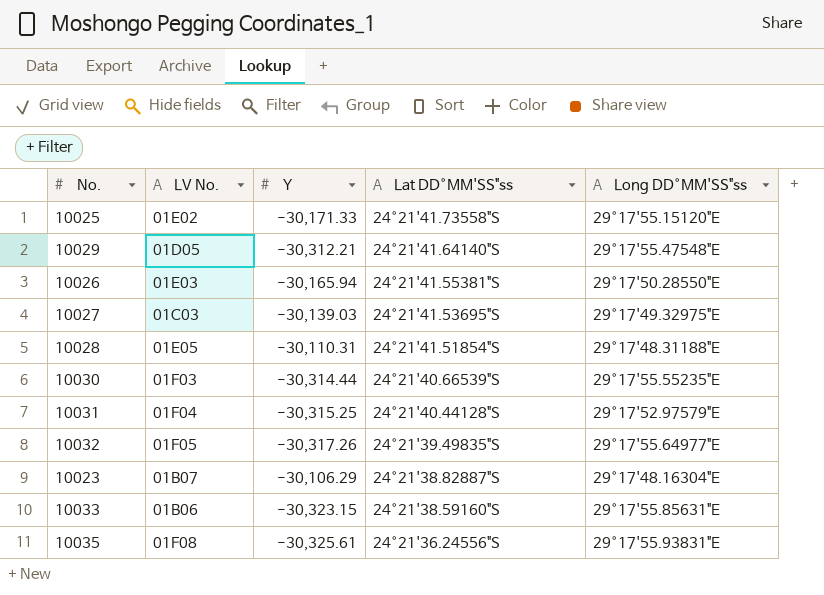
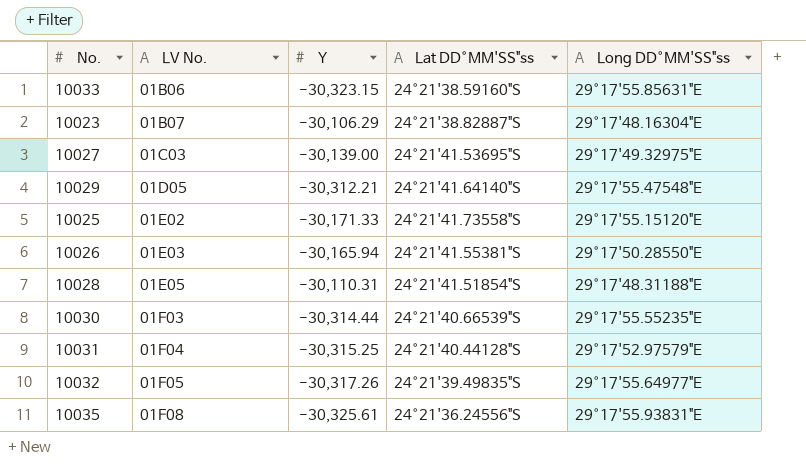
row order: Lat DD°MM'SS"ss descending -> LV No. ascending
10027 | Y: -30,139.03 -> -30,139.00

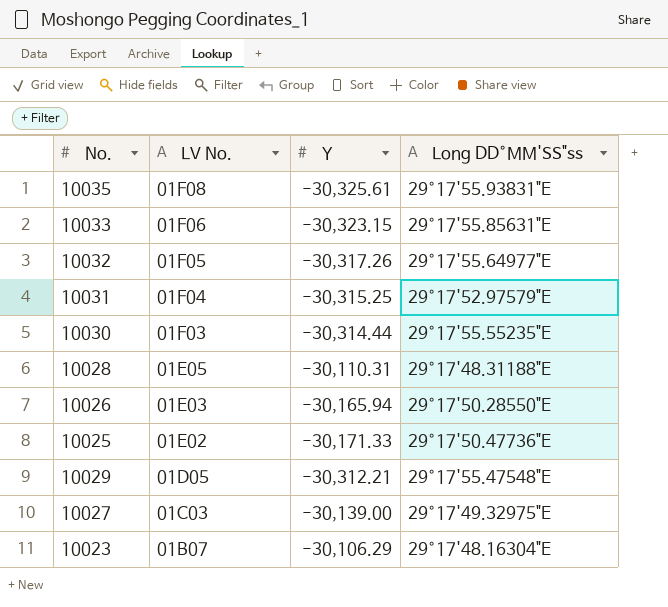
row order: LV No. ascending -> LV No. descending
column Lat DD°MM'SS"ss | position: 4 -> none
10033 | LV No.: 01B06 -> 01F06
10025 | Long DD°MM'SS"ss: 29°17'55.15120"E -> 29°17'50.47736"E

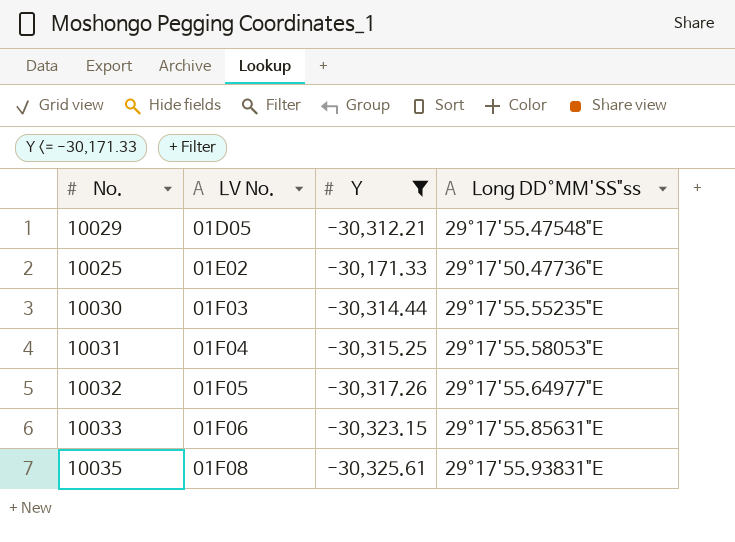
filter: none -> Y <= -30,171.33
row order: LV No. descending -> LV No. ascending
10031 | Long DD°MM'SS"ss: 29°17'52.97579"E -> 29°17'55.58053"E

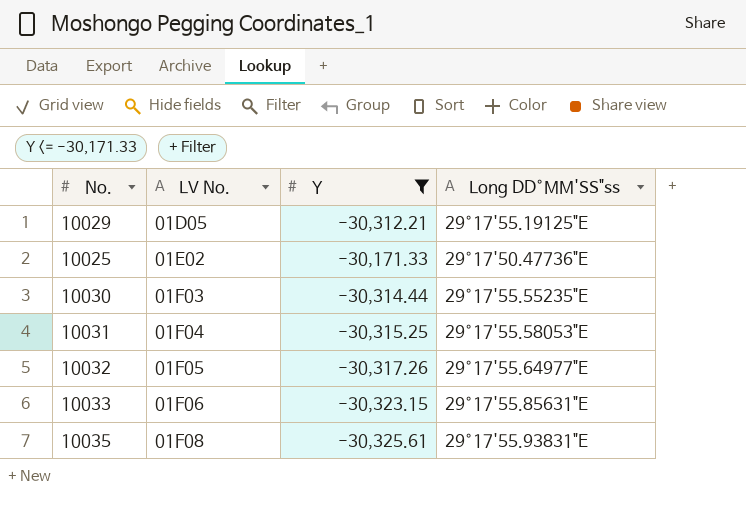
10029 | Long DD°MM'SS"ss: 29°17'55.47548"E -> 29°17'55.19125"E

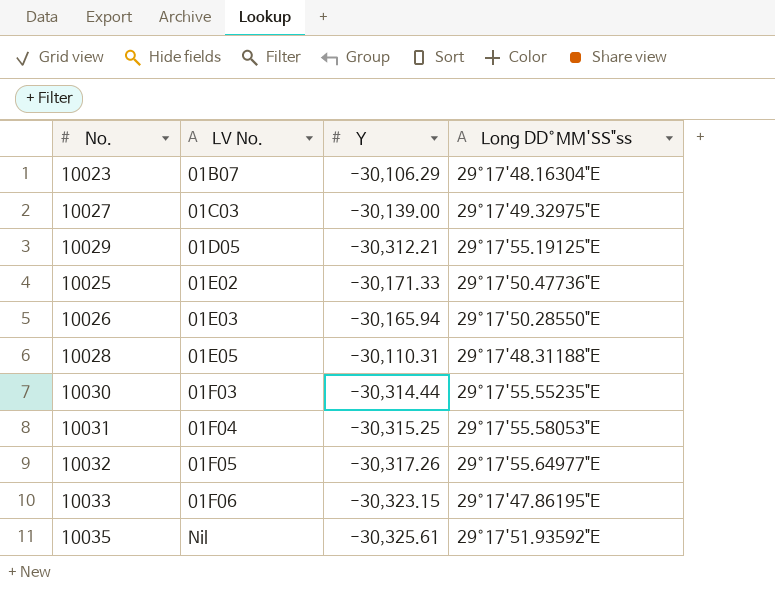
filter: Y <= -30,171.33 -> none
10033 | Long DD°MM'SS"ss: 29°17'55.85631"E -> 29°17'47.86195"E
10035 | LV No.: 01F08 -> Nil
10035 | Long DD°MM'SS"ss: 29°17'55.93831"E -> 29°17'51.93592"E

